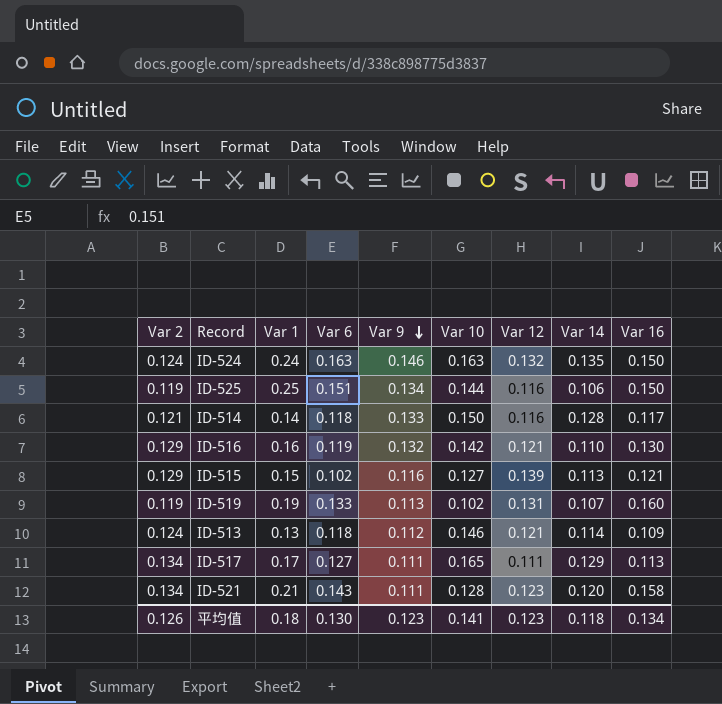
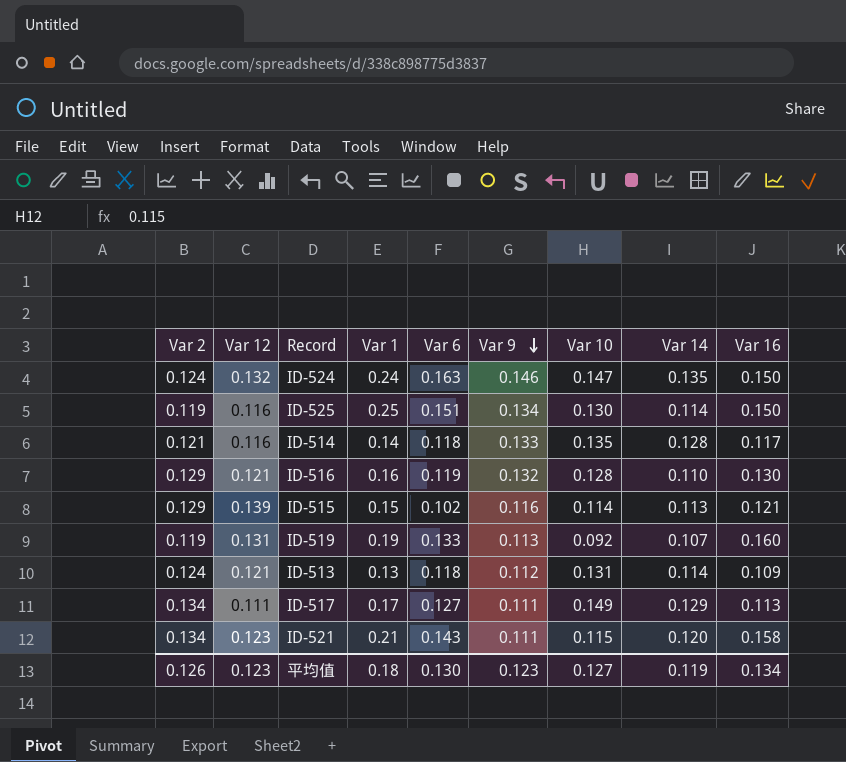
column Var 12 | position: 7 -> 2
ID-524 | Var 10: 0.163 -> 0.147
ID-525 | Var 10: 0.144 -> 0.130
ID-525 | Var 14: 0.106 -> 0.114
ID-514 | Var 10: 0.150 -> 0.135
ID-516 | Var 10: 0.142 -> 0.128
ID-515 | Var 10: 0.127 -> 0.114
ID-519 | Var 10: 0.102 -> 0.092
ID-513 | Var 10: 0.146 -> 0.131
ID-517 | Var 10: 0.165 -> 0.149
ID-521 | Var 10: 0.128 -> 0.115
平均值 | Var 10: 0.141 -> 0.127
平均值 | Var 14: 0.118 -> 0.119

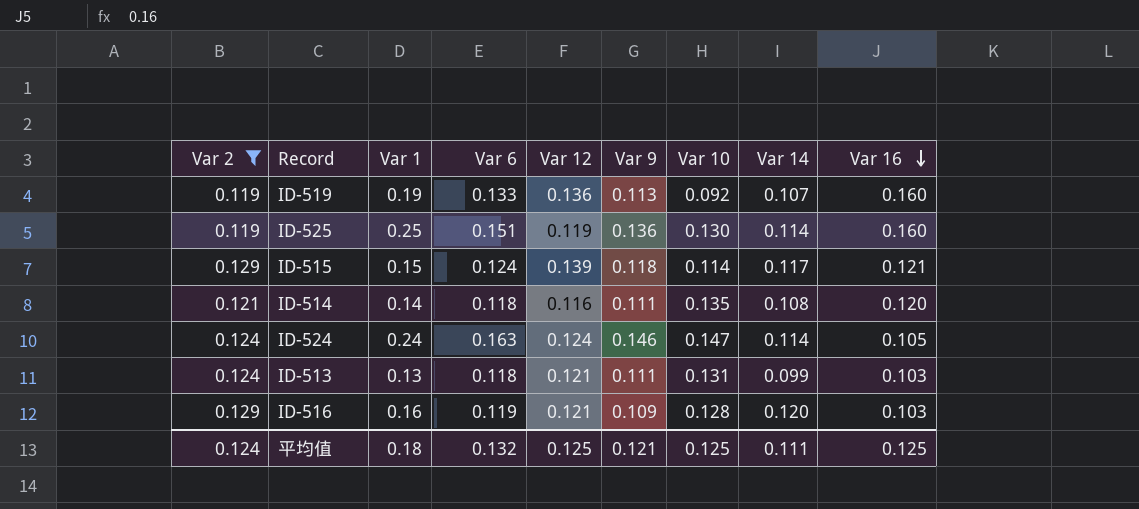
filter: none -> Var 2 != 0.134
row order: Var 9 descending -> Var 16 descending
column Var 12 | position: 2 -> 5
ID-519 | Var 12: 0.131 -> 0.136
ID-525 | Var 12: 0.116 -> 0.119
ID-525 | Var 9: 0.134 -> 0.136
ID-525 | Var 16: 0.150 -> 0.160
ID-515 | Var 6: 0.102 -> 0.124
ID-515 | Var 9: 0.116 -> 0.118
ID-515 | Var 14: 0.113 -> 0.117
ID-514 | Var 9: 0.133 -> 0.111
ID-514 | Var 14: 0.128 -> 0.108
ID-514 | Var 16: 0.117 -> 0.120
ID-524 | Var 12: 0.132 -> 0.124
ID-524 | Var 14: 0.135 -> 0.114
ID-524 | Var 16: 0.150 -> 0.105
ID-513 | Var 9: 0.112 -> 0.111
ID-513 | Var 14: 0.114 -> 0.099
ID-513 | Var 16: 0.109 -> 0.103
ID-516 | Var 9: 0.132 -> 0.109
ID-516 | Var 14: 0.110 -> 0.120
ID-516 | Var 16: 0.130 -> 0.103
平均值 | Var 2: 0.126 -> 0.124
平均值 | Var 6: 0.130 -> 0.132
平均值 | Var 12: 0.123 -> 0.125
平均值 | Var 9: 0.123 -> 0.121
平均值 | Var 10: 0.127 -> 0.125
平均值 | Var 14: 0.119 -> 0.111
平均值 | Var 16: 0.134 -> 0.125

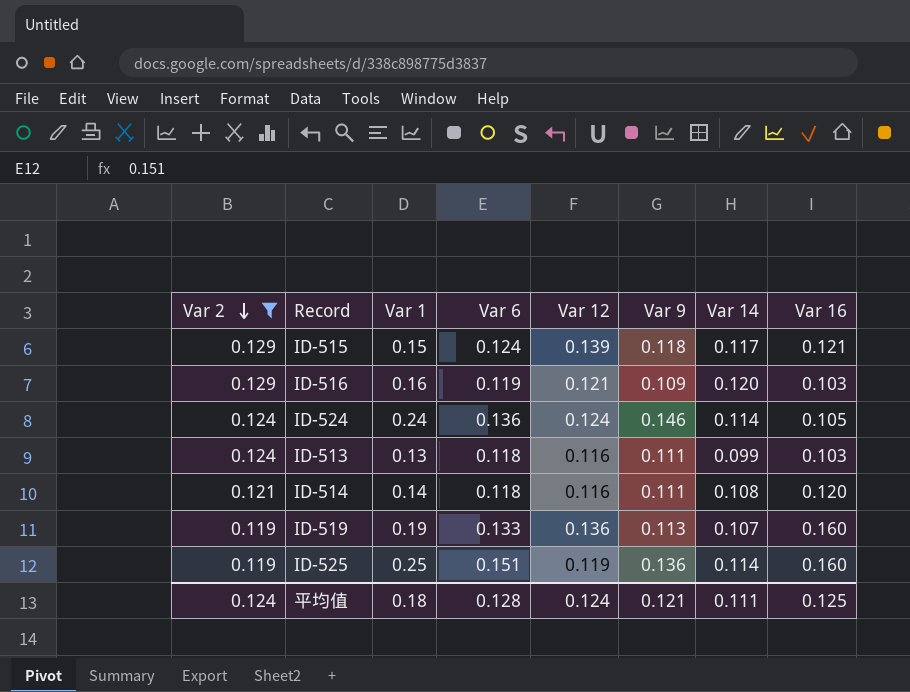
row order: Var 16 descending -> Var 2 descending
column Var 10 | position: 7 -> none
ID-524 | Var 6: 0.163 -> 0.136
ID-513 | Var 12: 0.121 -> 0.116
平均值 | Var 6: 0.132 -> 0.128
平均值 | Var 12: 0.125 -> 0.124

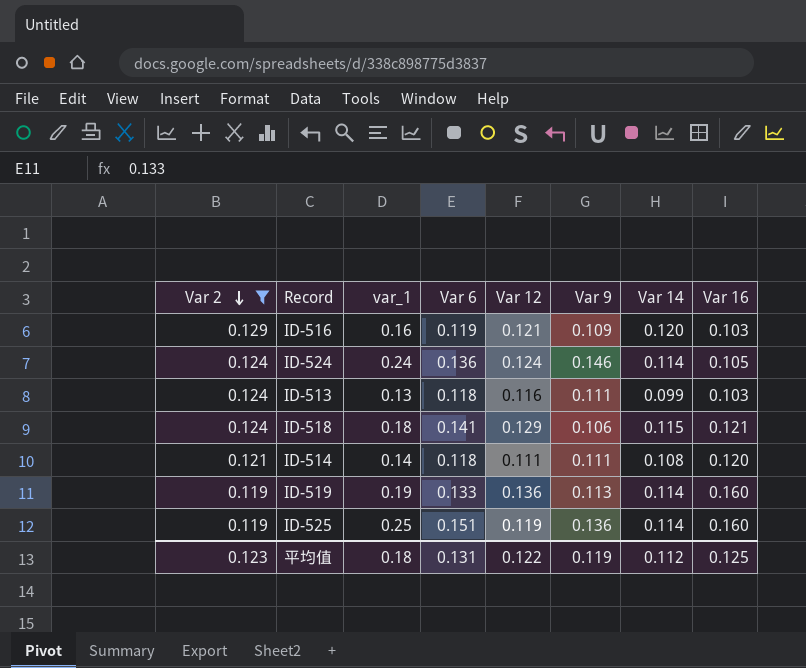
column name: Var 1 -> var_1
row ID-515: 0.129 | 0.15 | 0.124 | 0.139 | 0.118 | 0.117 | 0.121 -> none
row ID-518: none -> 0.124 | 0.18 | 0.141 | 0.129 | 0.106 | 0.115 | 0.121
ID-514 | Var 12: 0.116 -> 0.111
ID-519 | Var 14: 0.107 -> 0.114
平均值 | Var 2: 0.124 -> 0.123
平均值 | Var 6: 0.128 -> 0.131
平均值 | Var 12: 0.124 -> 0.122
平均值 | Var 9: 0.121 -> 0.119
平均值 | Var 14: 0.111 -> 0.112

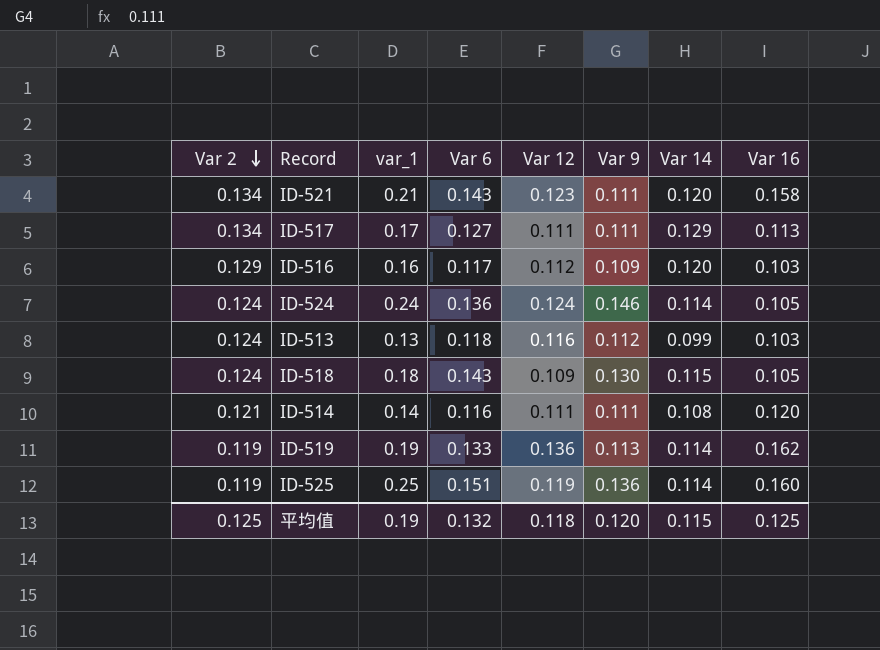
filter: Var 2 != 0.134 -> none
ID-516 | Var 6: 0.119 -> 0.117
ID-516 | Var 12: 0.121 -> 0.112
ID-513 | Var 9: 0.111 -> 0.112
ID-518 | Var 6: 0.141 -> 0.143
ID-518 | Var 12: 0.129 -> 0.109
ID-518 | Var 9: 0.106 -> 0.130
ID-518 | Var 16: 0.121 -> 0.105
ID-514 | Var 6: 0.118 -> 0.116
ID-519 | Var 16: 0.160 -> 0.162
平均值 | Var 2: 0.123 -> 0.125
平均值 | var_1: 0.18 -> 0.19
平均值 | Var 6: 0.131 -> 0.132
平均值 | Var 12: 0.122 -> 0.118
平均值 | Var 9: 0.119 -> 0.120
平均值 | Var 14: 0.112 -> 0.115

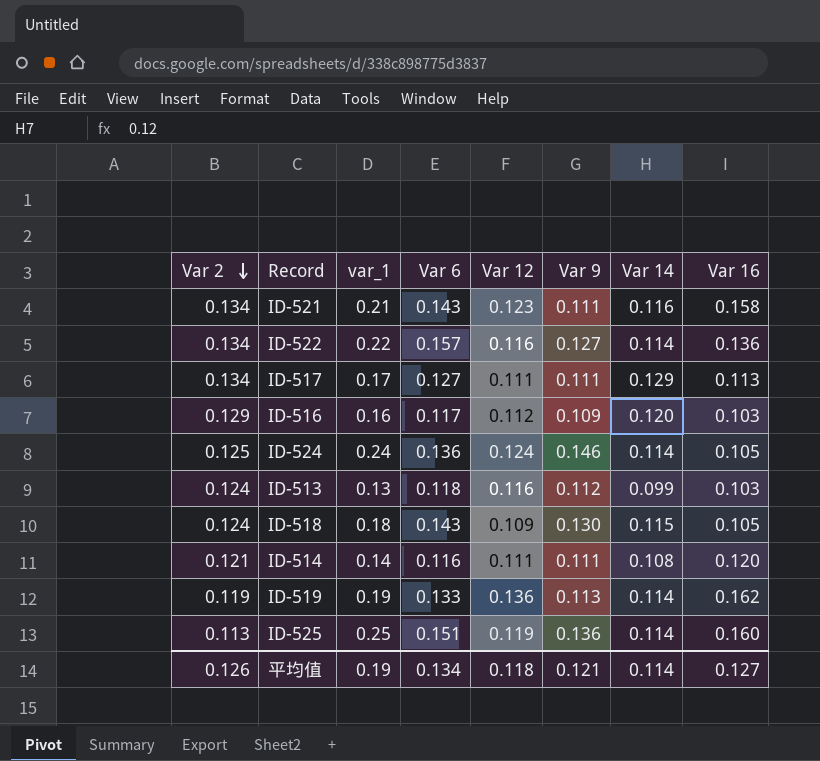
ID-521 | Var 14: 0.120 -> 0.116
row ID-522: none -> 0.134 | 0.22 | 0.157 | 0.116 | 0.127 | 0.114 | 0.136
ID-524 | Var 2: 0.124 -> 0.125
ID-525 | Var 2: 0.119 -> 0.113
平均值 | Var 2: 0.125 -> 0.126
平均值 | Var 6: 0.132 -> 0.134
平均值 | Var 9: 0.120 -> 0.121
平均值 | Var 14: 0.115 -> 0.114
平均值 | Var 16: 0.125 -> 0.127

